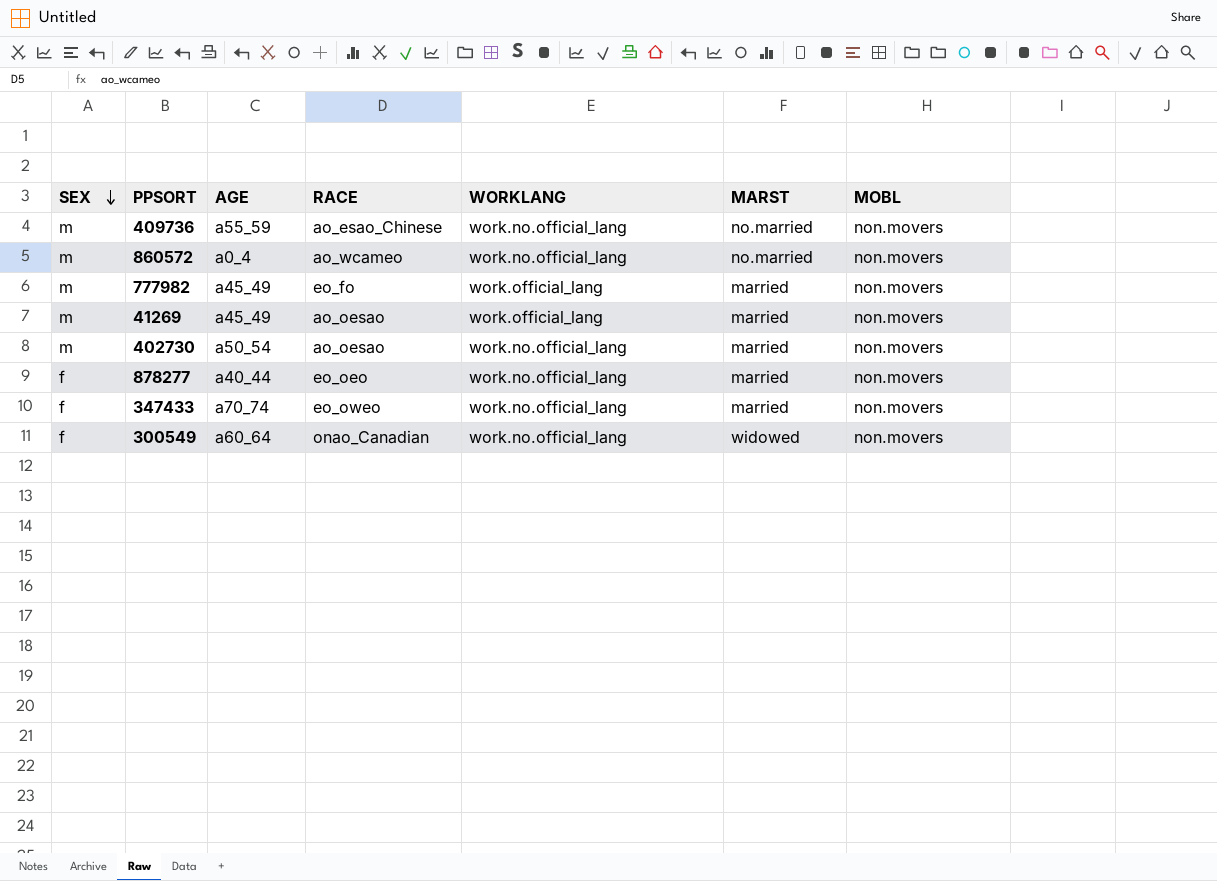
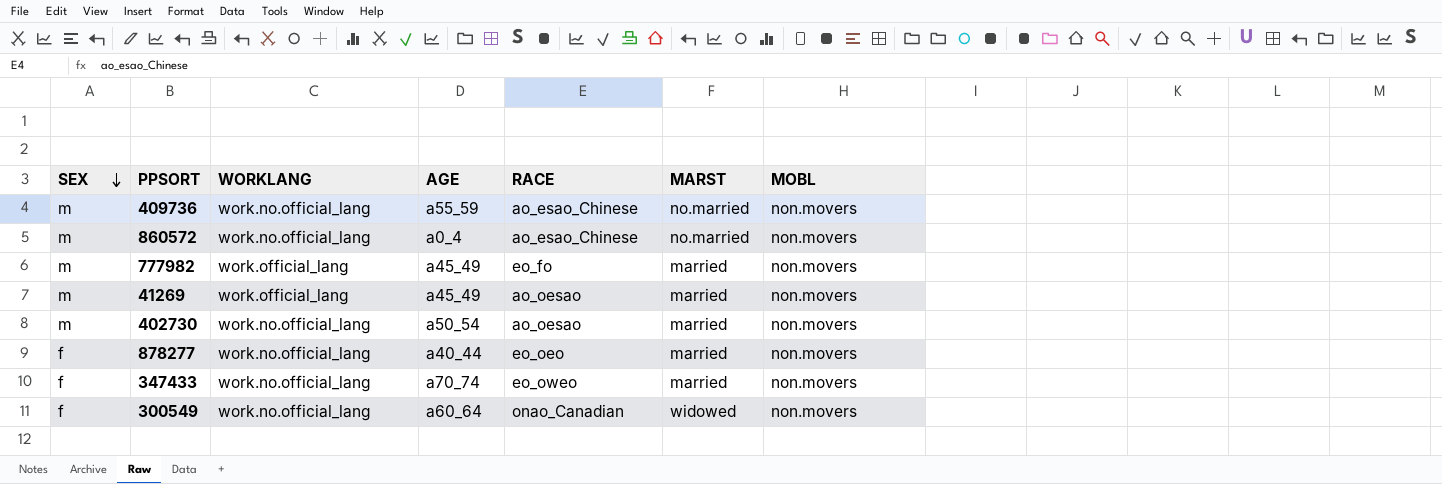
column WORKLANG | position: 5 -> 3
860572 | RACE: ao_wcameo -> ao_esao_Chinese

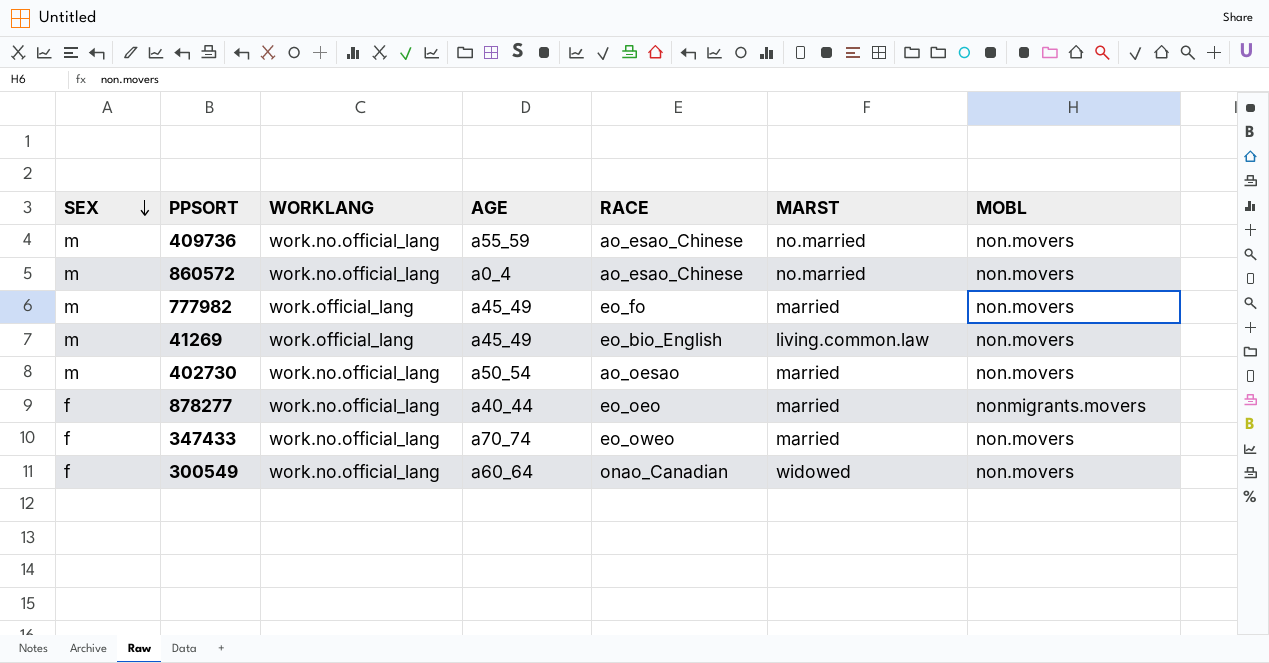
41269 | RACE: ao_oesao -> eo_bio_English
41269 | MARST: married -> living.common.law
878277 | MOBL: non.movers -> nonmigrants.movers

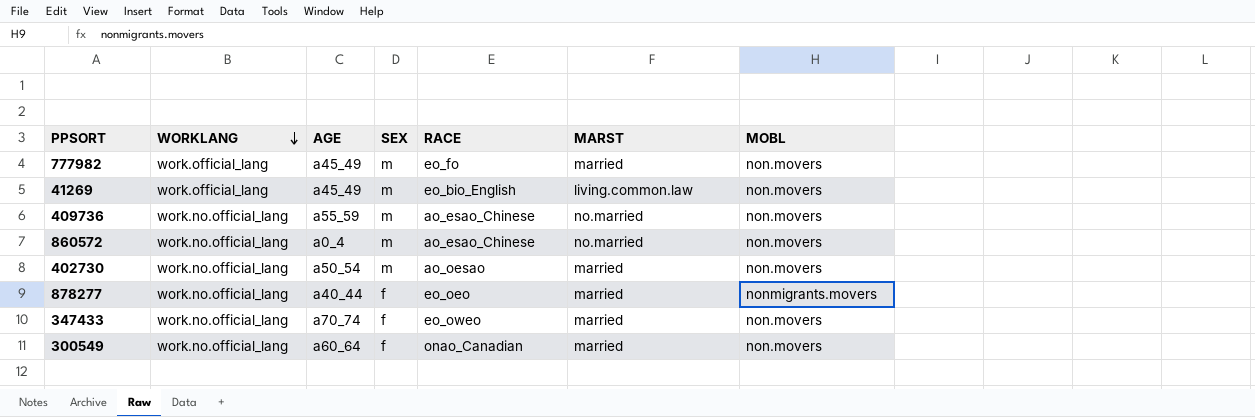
row order: SEX descending -> WORKLANG descending
column SEX | position: 1 -> 4
300549 | MARST: widowed -> married

